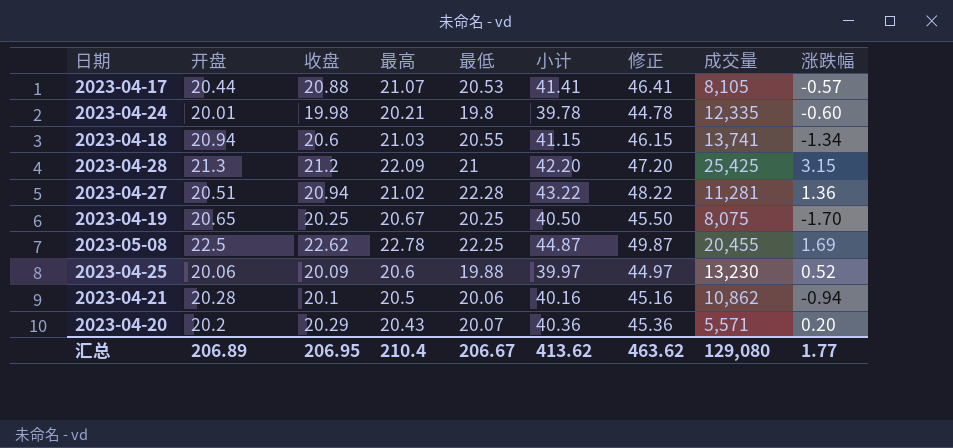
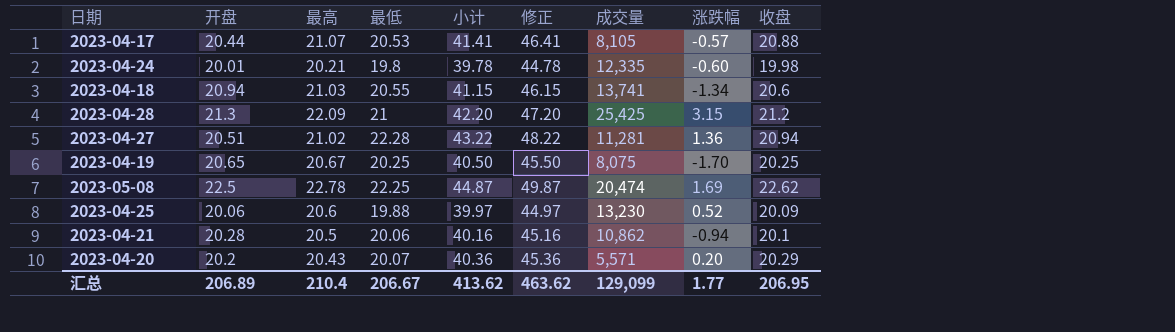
column 收盘 | position: 3 -> 9
2023-05-08 | 成交量: 20,455 -> 20,474
汇总 | 成交量: 129,080 -> 129,099

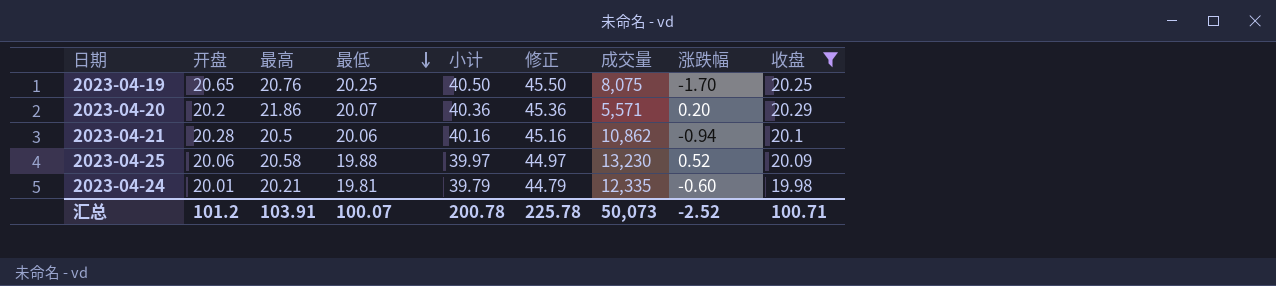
filter: none -> 收盘 <= 20.29
row order: none -> 最低 descending
2023-04-19 | 最高: 20.67 -> 20.76
2023-04-20 | 最高: 20.43 -> 21.86
2023-04-25 | 最高: 20.6 -> 20.58
2023-04-24 | 最低: 19.8 -> 19.81
2023-04-24 | 小计: 39.78 -> 39.79
2023-04-24 | 修正: 44.78 -> 44.79
汇总 | 开盘: 206.89 -> 101.2
汇总 | 最高: 210.4 -> 103.91
汇总 | 最低: 206.67 -> 100.07
汇总 | 小计: 413.62 -> 200.78
汇总 | 修正: 463.62 -> 225.78
汇总 | 成交量: 129,099 -> 50,073
汇总 | 涨跌幅: 1.77 -> -2.52
汇总 | 收盘: 206.95 -> 100.71

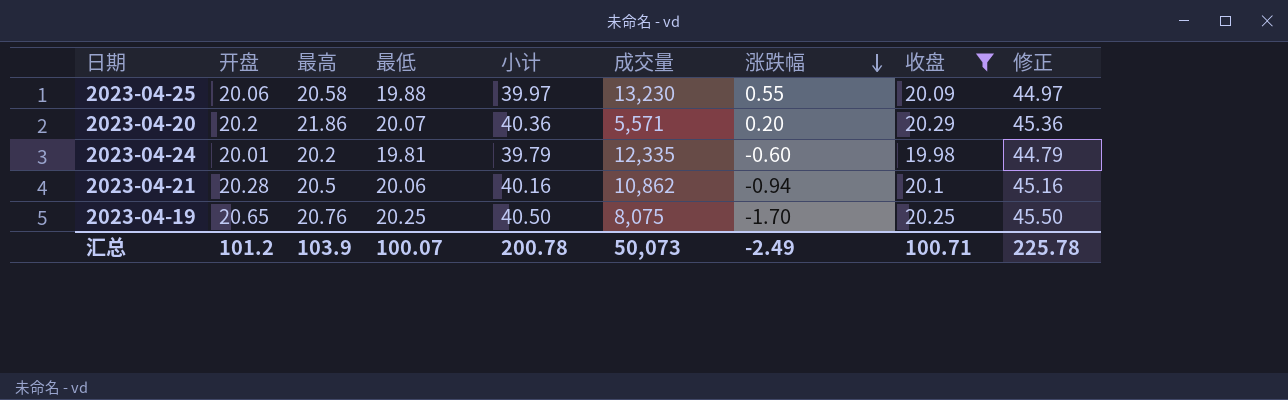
row order: 最低 descending -> 涨跌幅 descending
column 修正 | position: 6 -> 9
2023-04-25 | 涨跌幅: 0.52 -> 0.55
2023-04-24 | 最高: 20.21 -> 20.2
汇总 | 最高: 103.91 -> 103.9
汇总 | 涨跌幅: -2.52 -> -2.49

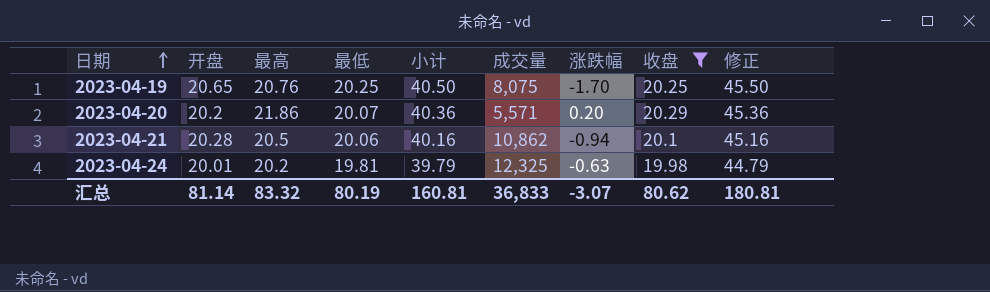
row order: 涨跌幅 descending -> 日期 ascending
row 2023-04-25: 20.06 | 20.58 | 19.88 | 39.97 | 13,230 | 0.55 | 20.09 | 44.97 -> none
2023-04-24 | 成交量: 12,335 -> 12,325
2023-04-24 | 涨跌幅: -0.60 -> -0.63
汇总 | 开盘: 101.2 -> 81.14
汇总 | 最高: 103.9 -> 83.32
汇总 | 最低: 100.07 -> 80.19
汇总 | 小计: 200.78 -> 160.81
汇总 | 成交量: 50,073 -> 36,833
汇总 | 涨跌幅: -2.49 -> -3.07
汇总 | 收盘: 100.71 -> 80.62
汇总 | 修正: 225.78 -> 180.81

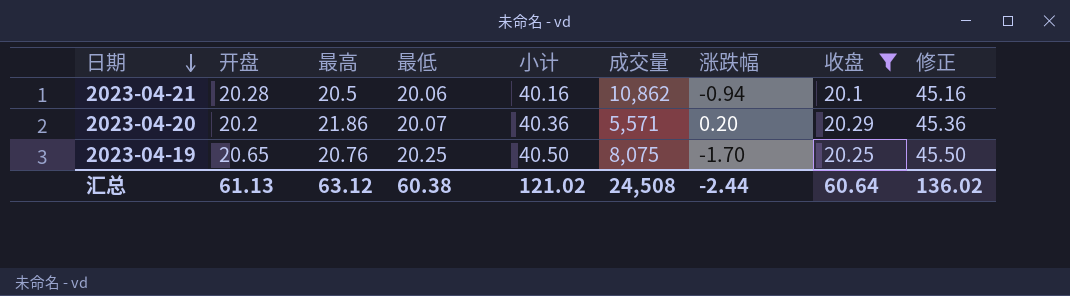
row order: 日期 ascending -> 日期 descending
row 2023-04-24: 20.01 | 20.2 | 19.81 | 39.79 | 12,325 | -0.63 | 19.98 | 44.79 -> none
汇总 | 开盘: 81.14 -> 61.13
汇总 | 最高: 83.32 -> 63.12
汇总 | 最低: 80.19 -> 60.38
汇总 | 小计: 160.81 -> 121.02
汇总 | 成交量: 36,833 -> 24,508
汇总 | 涨跌幅: -3.07 -> -2.44
汇总 | 收盘: 80.62 -> 60.64
汇总 | 修正: 180.81 -> 136.02

